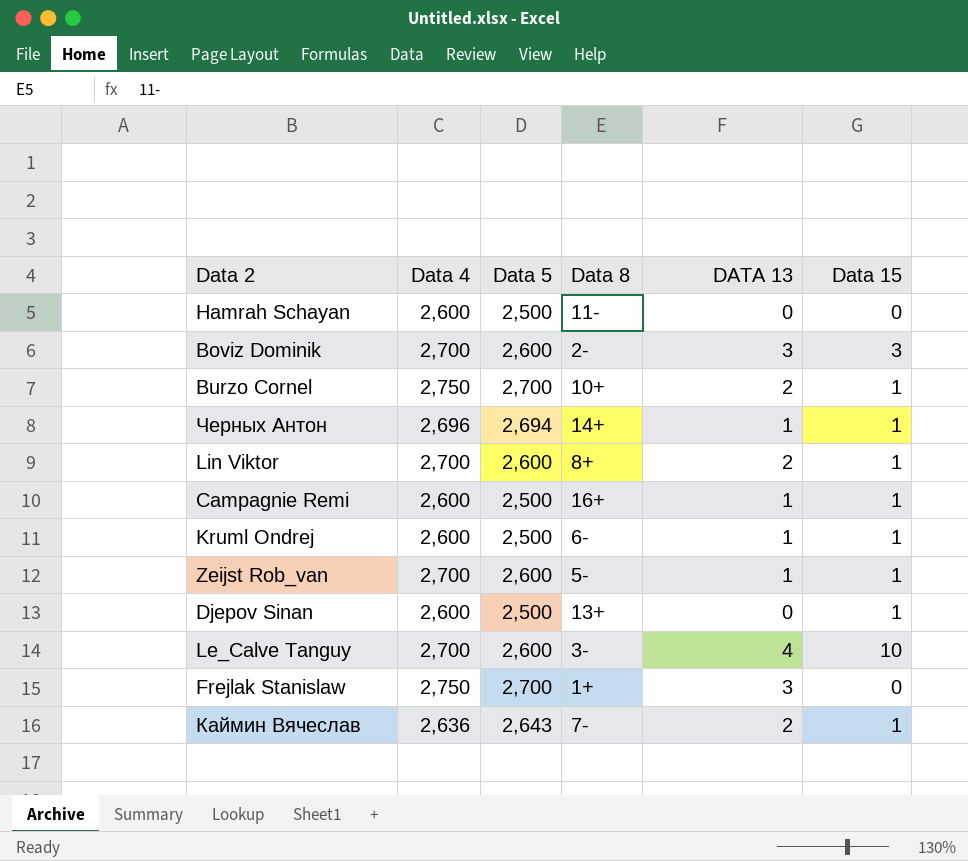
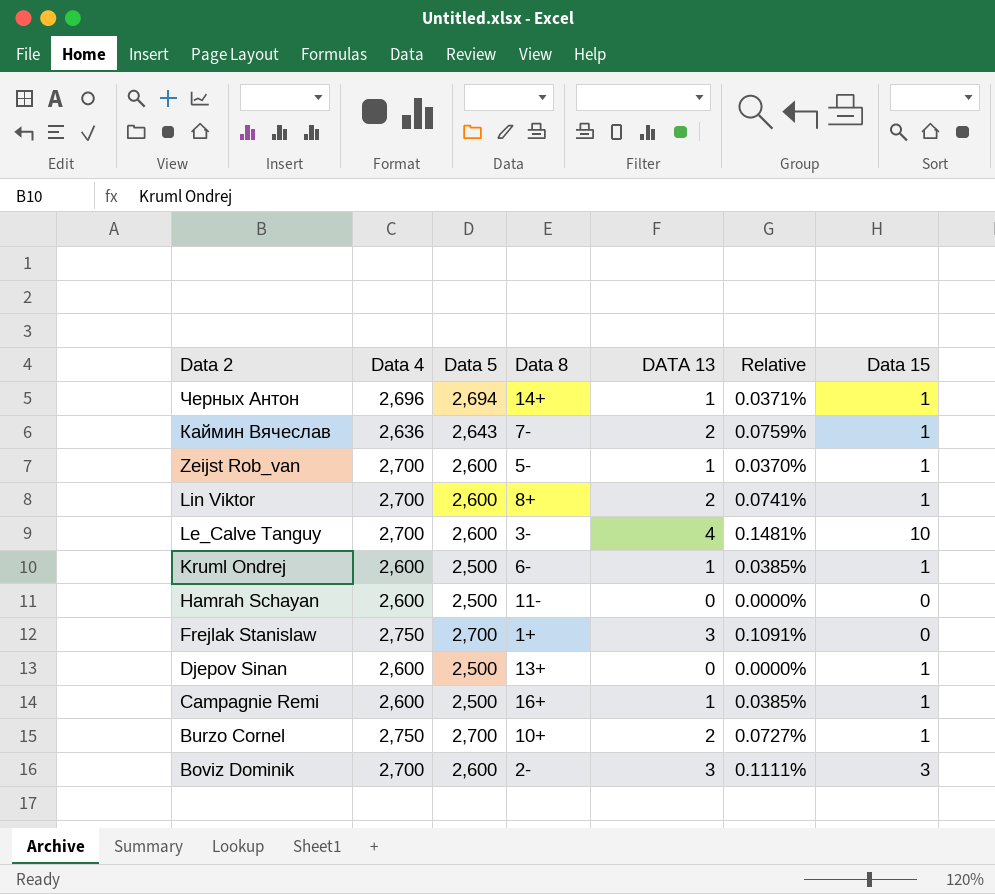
row order: none -> Data 2 descending
column Relative | formula: none -> [DATA 13] / [Data 4]

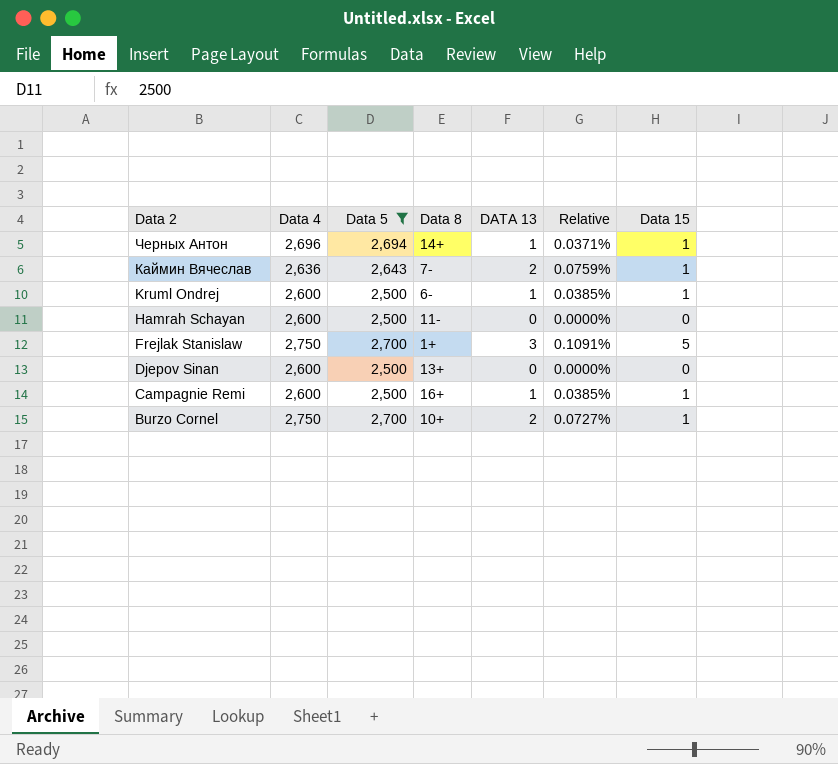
filter: none -> Data 5 != 2,600
Frejlak Stanislaw | Data 15: 0 -> 5
Djepov Sinan | Data 15: 1 -> 0

